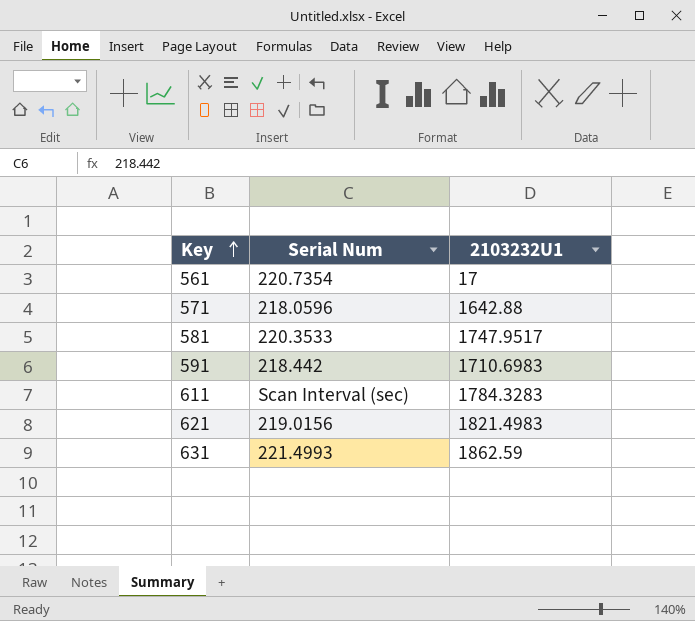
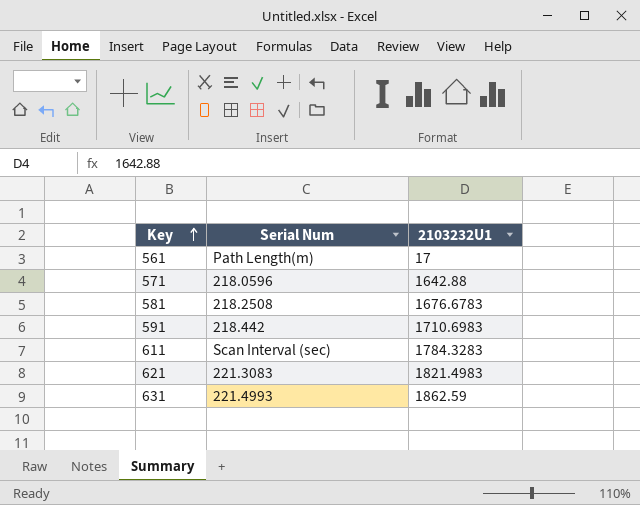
561 | Serial Num: 220.7354 -> Path Length(m)
581 | Serial Num: 220.3533 -> 218.2508
581 | 2103232U1: 1747.9517 -> 1676.6783
621 | Serial Num: 219.0156 -> 221.3083

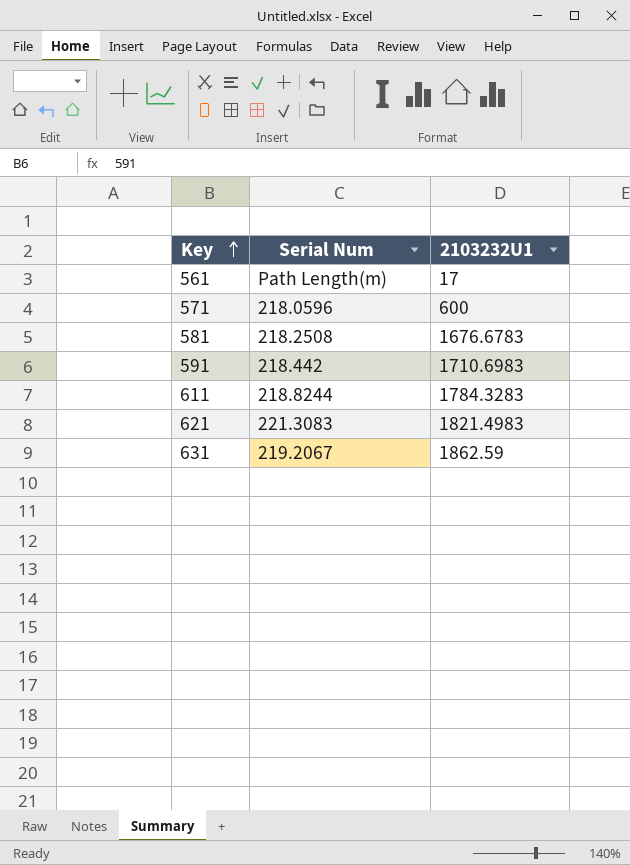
571 | 2103232U1: 1642.88 -> 600
611 | Serial Num: Scan Interval (sec) -> 218.8244
631 | Serial Num: 221.4993 -> 219.2067

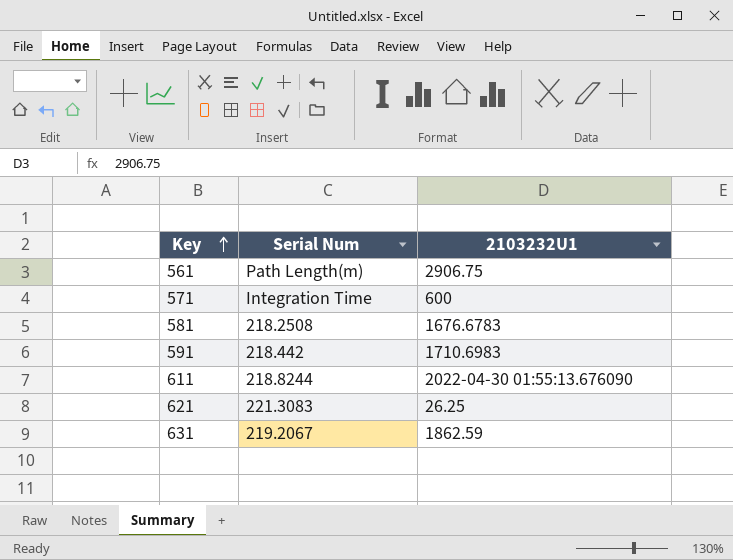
561 | 2103232U1: 17 -> 2906.75
571 | Serial Num: 218.0596 -> Integration Time
611 | 2103232U1: 1784.3283 -> 2022-04-30 01:55:13.676090
621 | 2103232U1: 1821.4983 -> 26.25

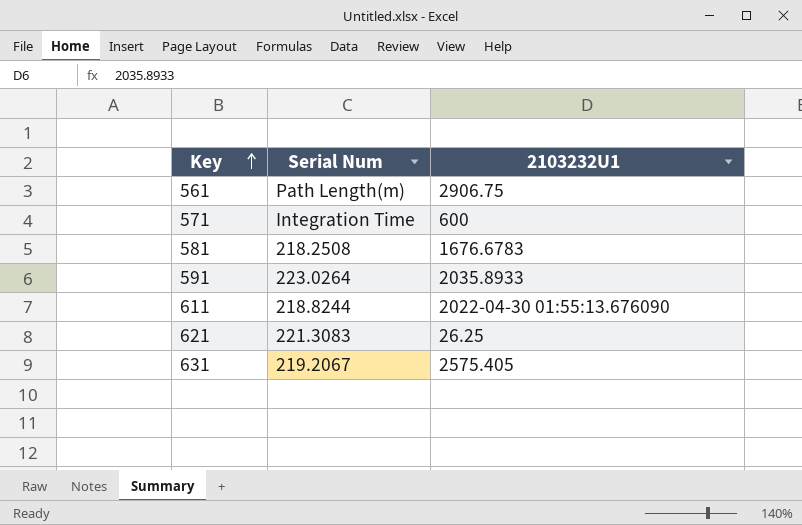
591 | Serial Num: 218.442 -> 223.0264
591 | 2103232U1: 1710.6983 -> 2035.8933
631 | 2103232U1: 1862.59 -> 2575.405

